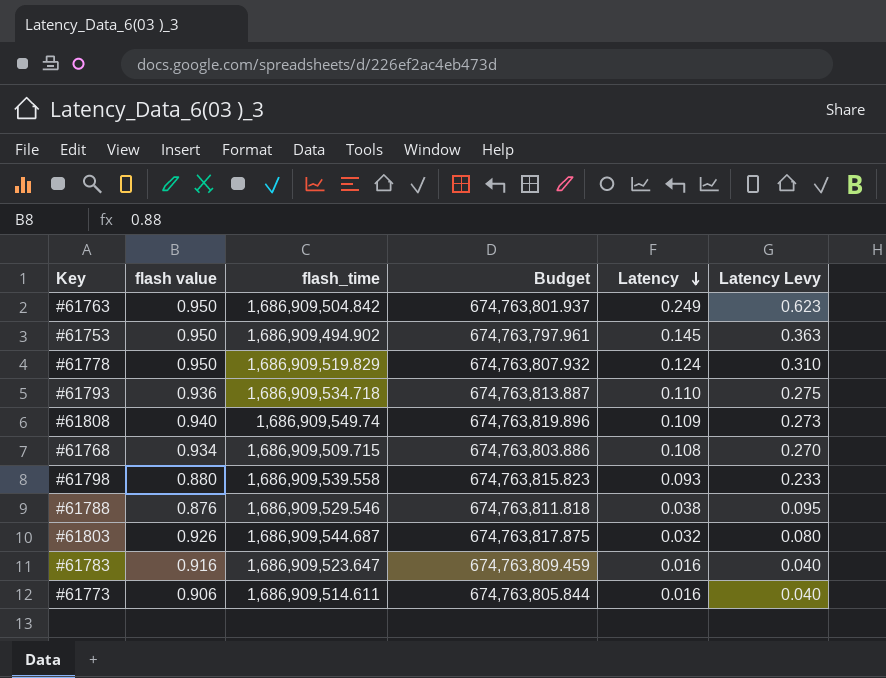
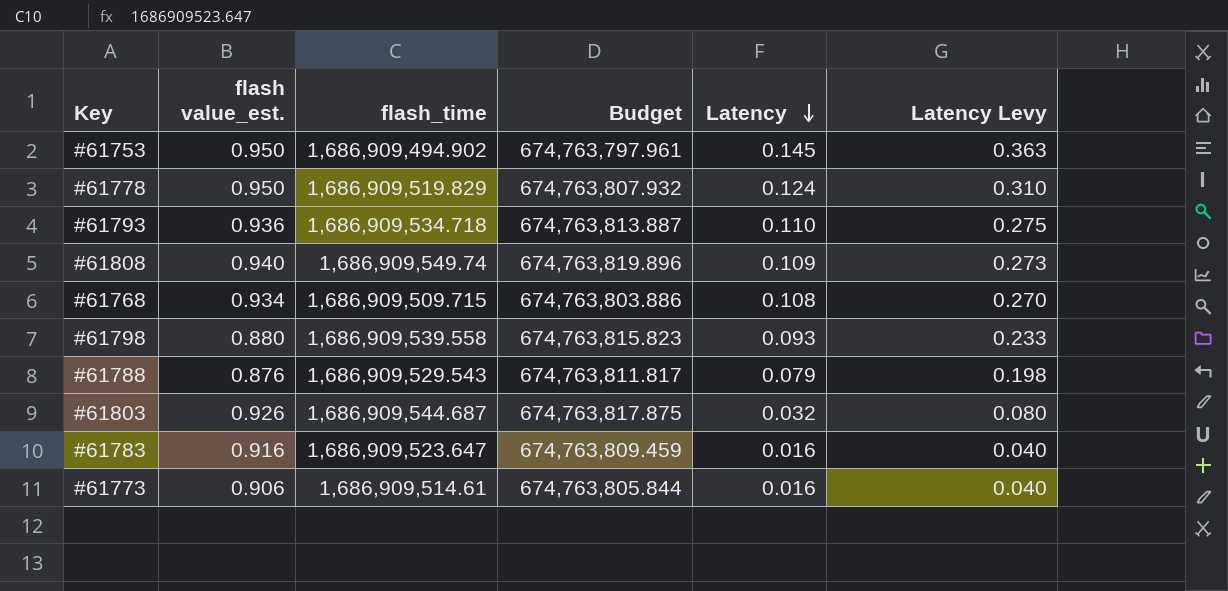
column name: flash value -> flash value_est.
row #61763: 0.950 | 1,686,909,504.842 | 674,763,801.937 | 0.249 | 0.623 -> none
#61788 | flash_time: 1,686,909,529.546 -> 1,686,909,529.543
#61788 | Budget: 674,763,811.818 -> 674,763,811.817
#61788 | Latency: 0.038 -> 0.079
#61788 | Latency Levy: 0.095 -> 0.198
#61773 | flash_time: 1,686,909,514.611 -> 1,686,909,514.61

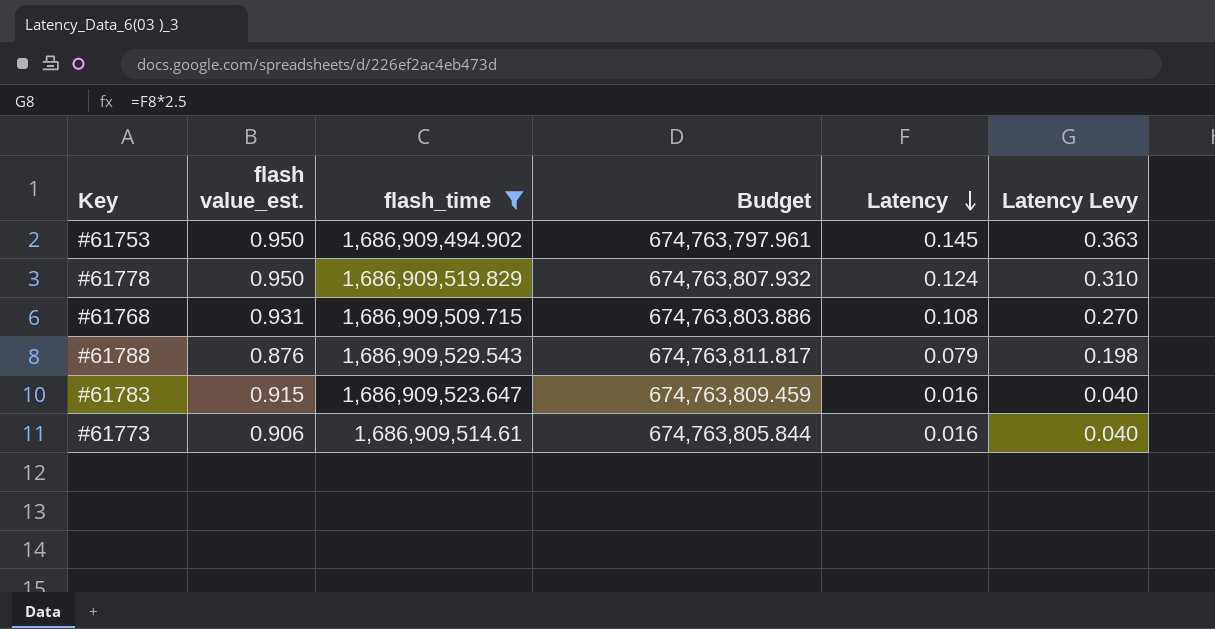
filter: none -> flash_time <= 1,686,909,529.543
#61768 | flash value_est.: 0.934 -> 0.931
#61783 | flash value_est.: 0.916 -> 0.915

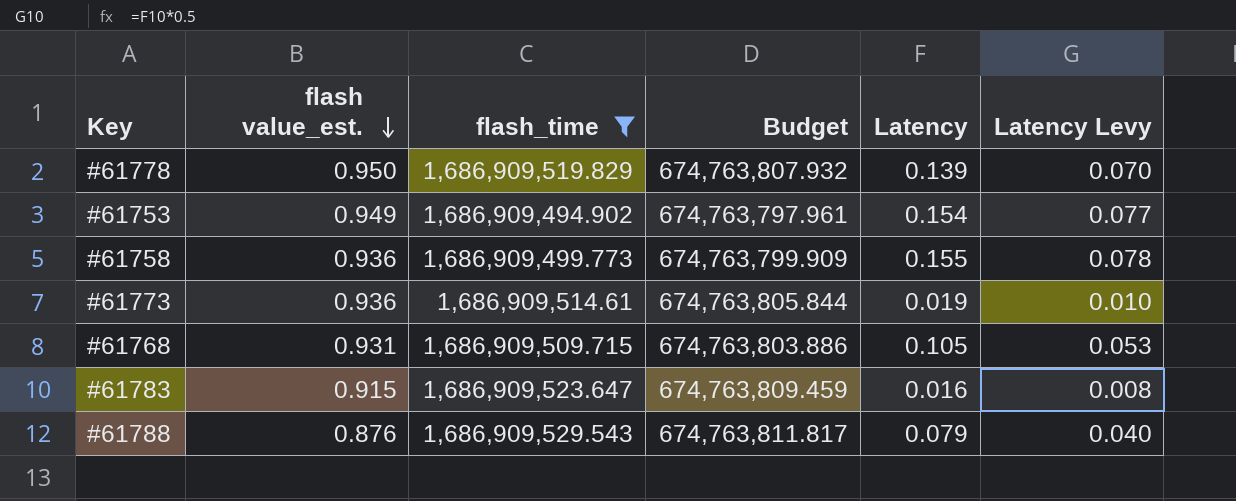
row order: Latency descending -> flash value_est. descending
column Latency Levy | formula: [Latency] * 2.5 -> [Latency] * 0.5
#61778 | Latency: 0.124 -> 0.139
#61753 | flash value_est.: 0.950 -> 0.949
#61753 | Latency: 0.145 -> 0.154
row #61758: none -> 0.936 | 1,686,909,499.773 | 674,763,799.909 | 0.155 | 0.078
#61773 | flash value_est.: 0.906 -> 0.936
#61773 | Latency: 0.016 -> 0.019
#61768 | Latency: 0.108 -> 0.105

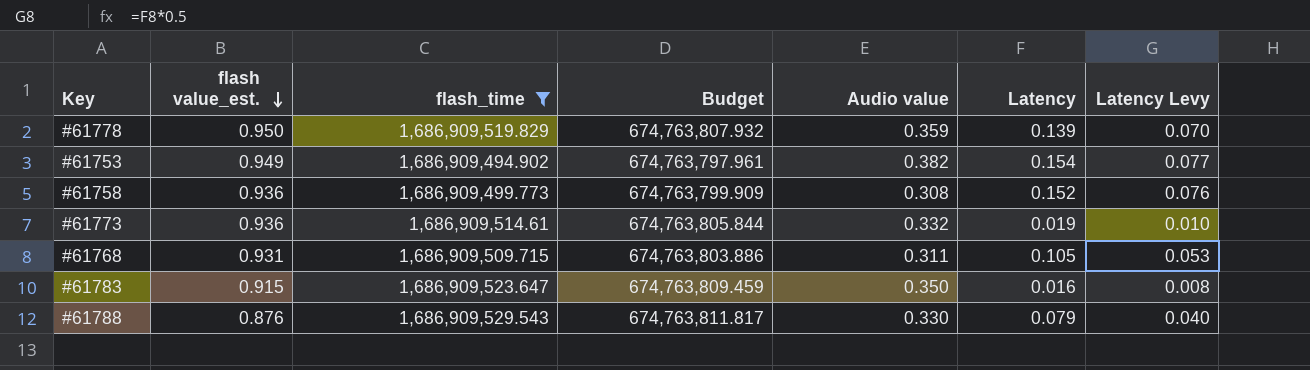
column Audio value | position: none -> 5
#61758 | Latency: 0.155 -> 0.152
#61758 | Latency Levy: 0.078 -> 0.076

